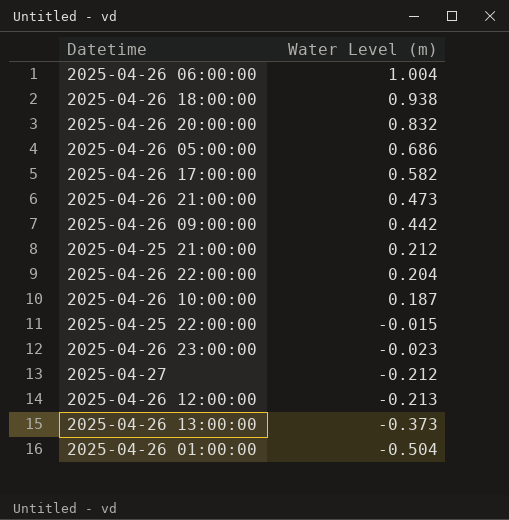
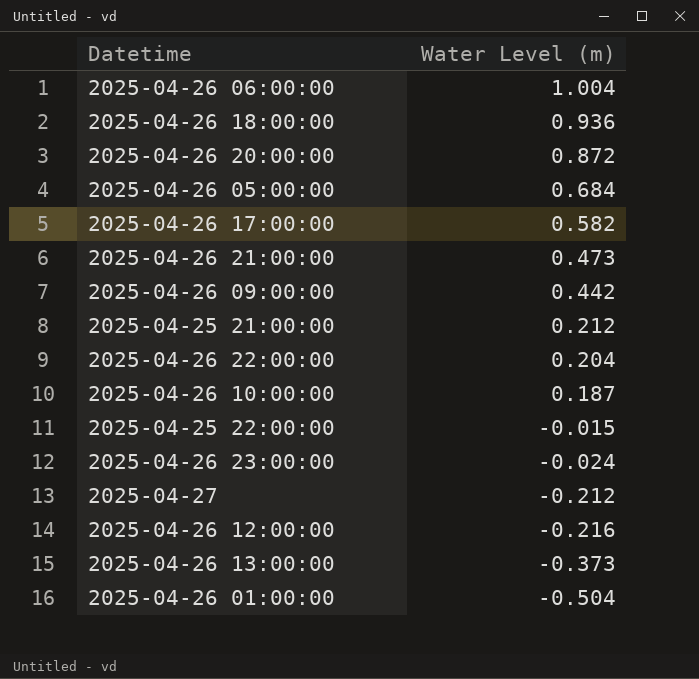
2025-04-26 18:00:00 | Water Level (m): 0.938 -> 0.936
2025-04-26 20:00:00 | Water Level (m): 0.832 -> 0.872
2025-04-26 05:00:00 | Water Level (m): 0.686 -> 0.684
2025-04-26 23:00:00 | Water Level (m): -0.023 -> -0.024
2025-04-26 12:00:00 | Water Level (m): -0.213 -> -0.216

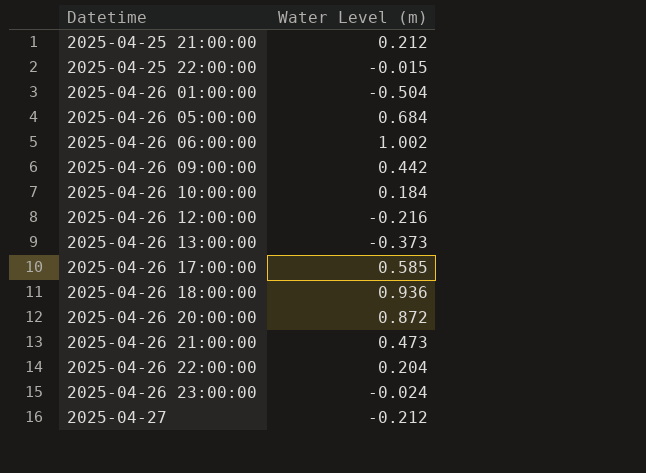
row order: Water Level (m) descending -> Datetime ascending
2025-04-26 06:00:00 | Water Level (m): 1.004 -> 1.002
2025-04-26 10:00:00 | Water Level (m): 0.187 -> 0.184
2025-04-26 17:00:00 | Water Level (m): 0.582 -> 0.585

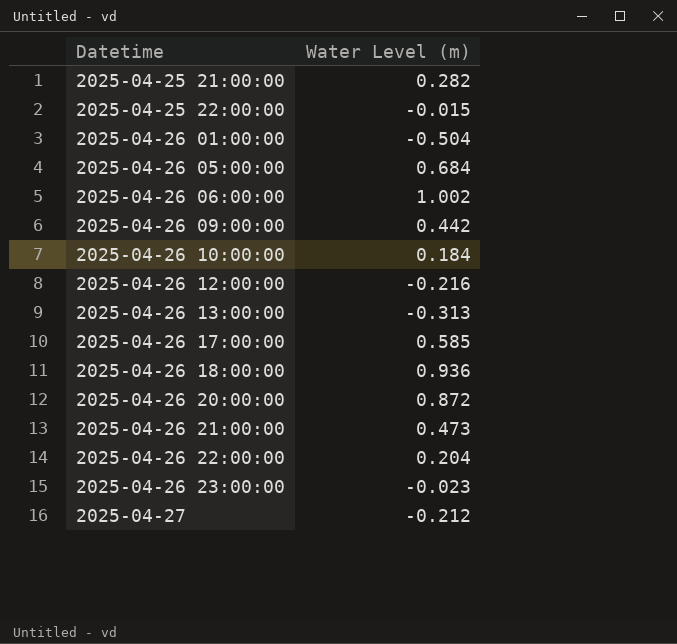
2025-04-25 21:00:00 | Water Level (m): 0.212 -> 0.282
2025-04-26 13:00:00 | Water Level (m): -0.373 -> -0.313
2025-04-26 23:00:00 | Water Level (m): -0.024 -> -0.023

